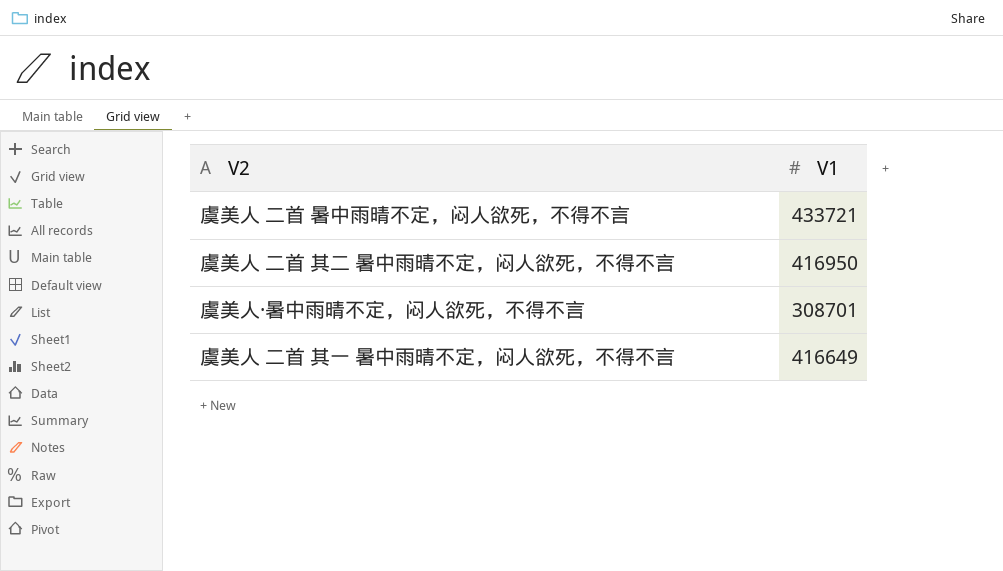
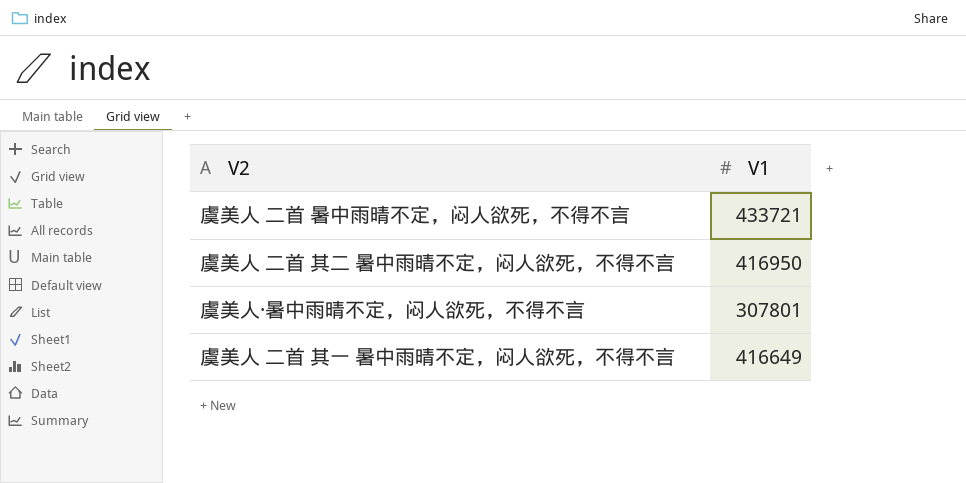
虞美人·暑中雨晴不定，闷人欲死，不得不言 | V1: 308701 -> 307801

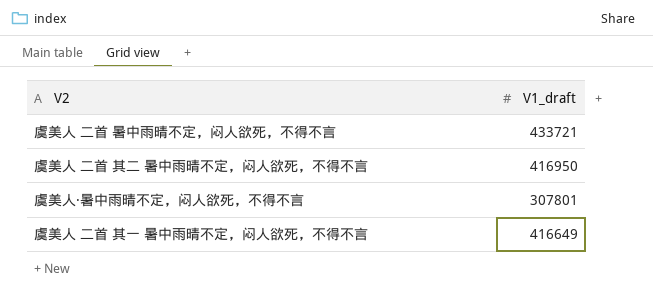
column name: V1 -> V1_draft

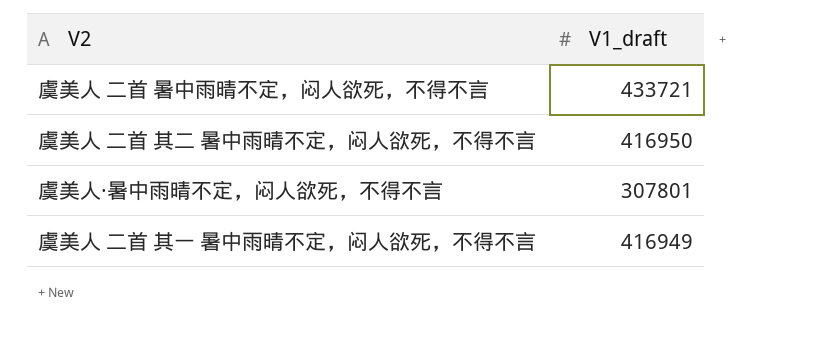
虞美人 二首 其一 暑中雨晴不定，闷人欲死，不得不言 | V1_draft: 416649 -> 416949

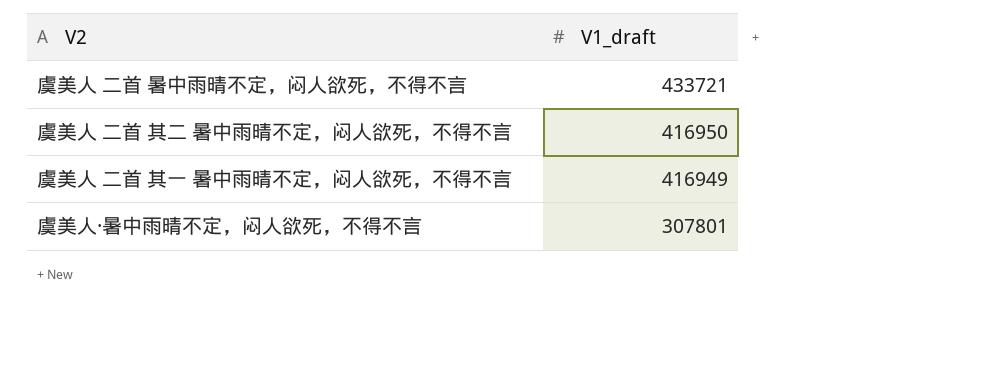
row order: none -> V1_draft descending

